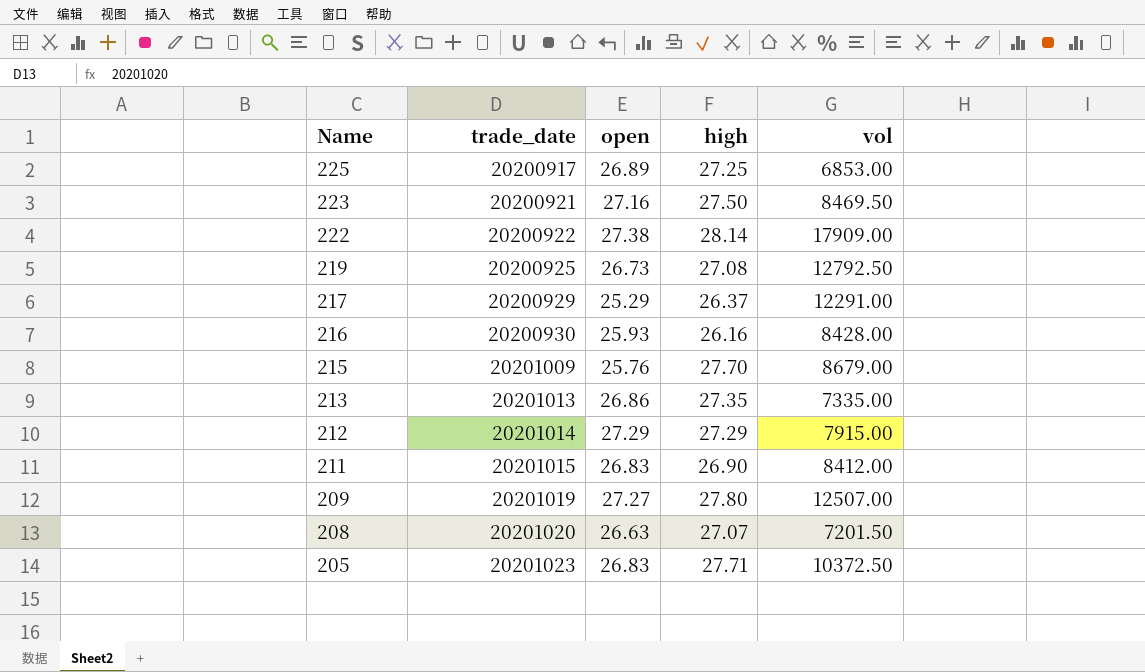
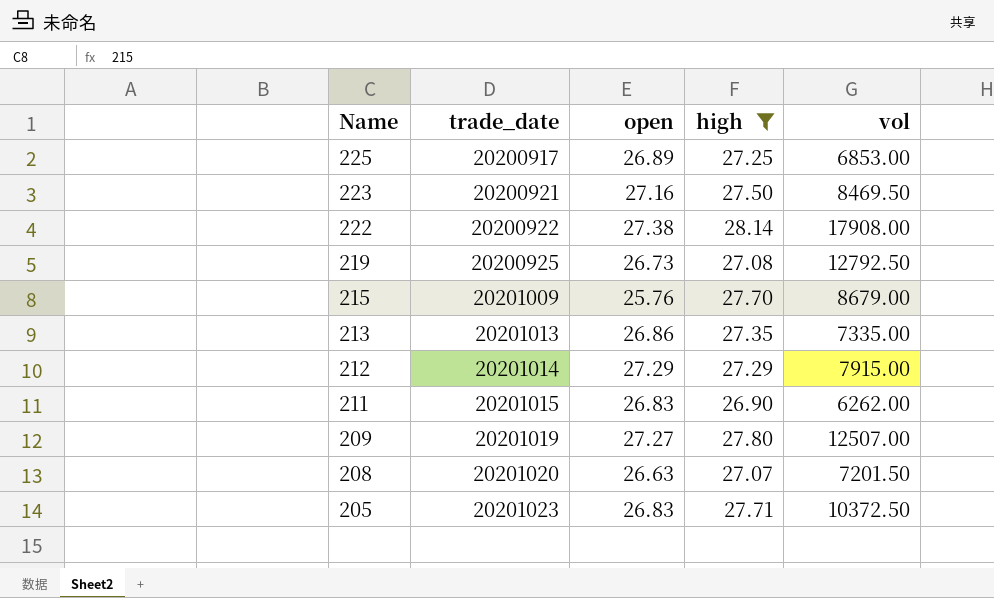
filter: none -> high >= 26.90
222 | vol: 17909.00 -> 17908.00
211 | vol: 8412.00 -> 6262.00

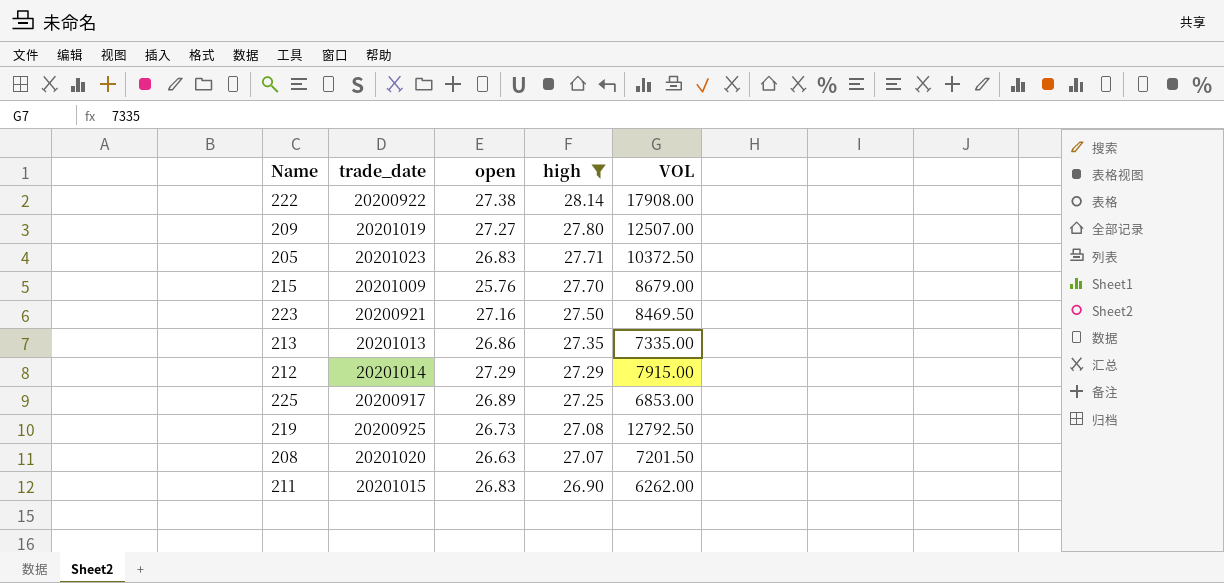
row order: Name descending -> high descending
column name: vol -> VOL

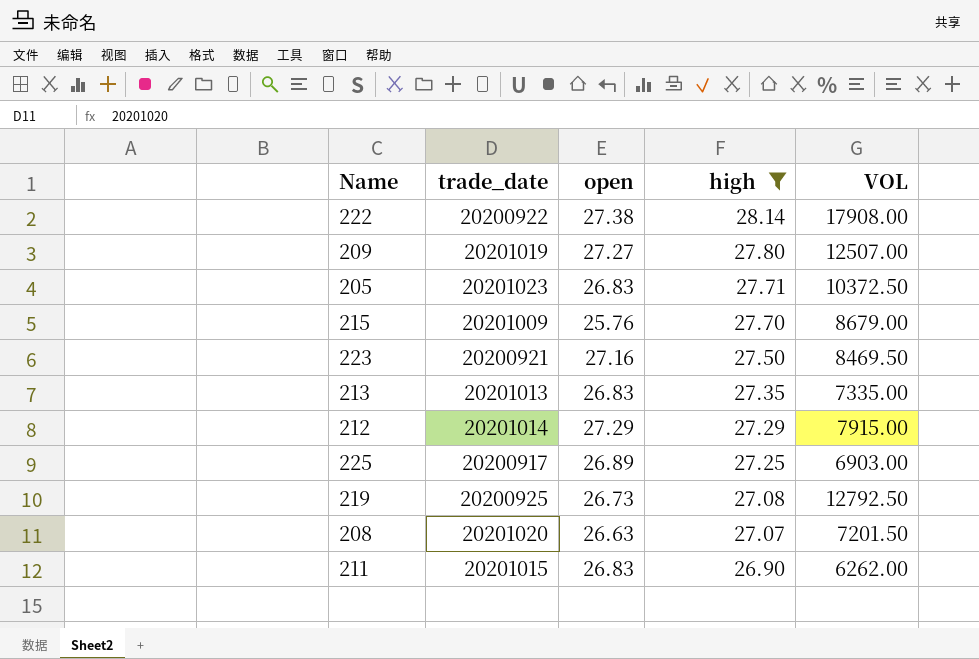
213 | open: 26.86 -> 26.83
225 | VOL: 6853.00 -> 6903.00

